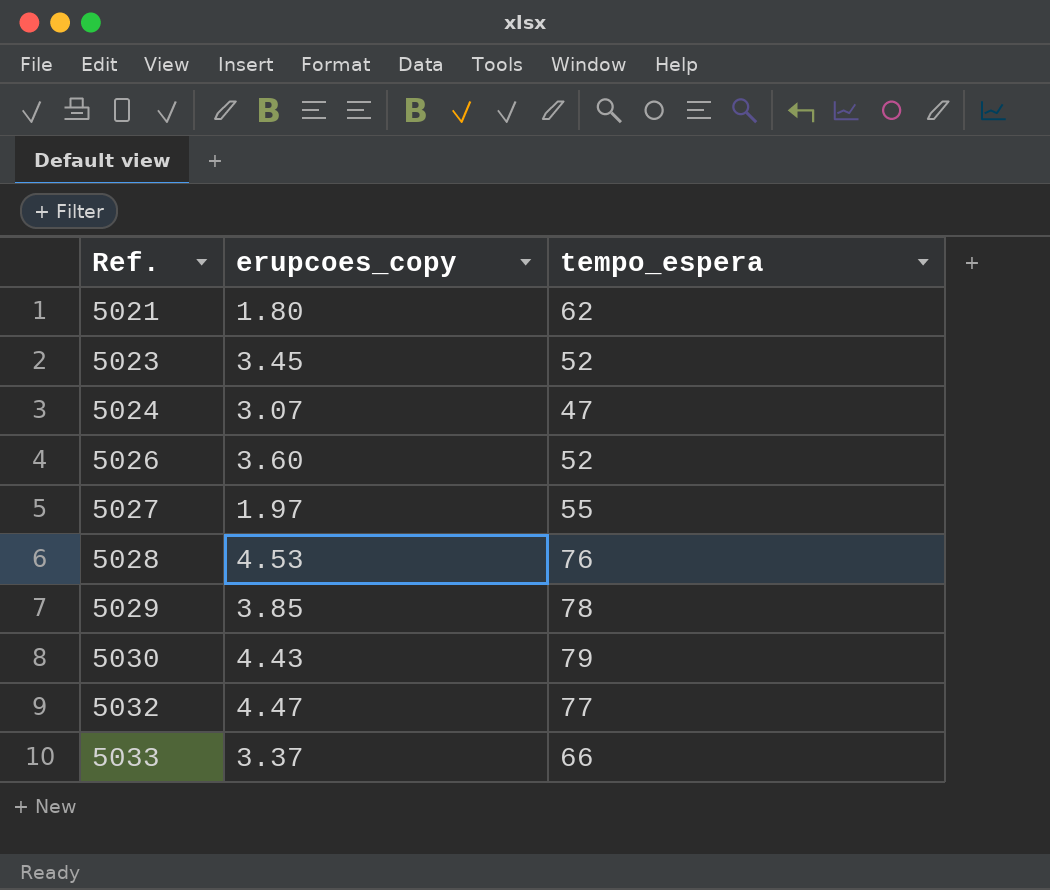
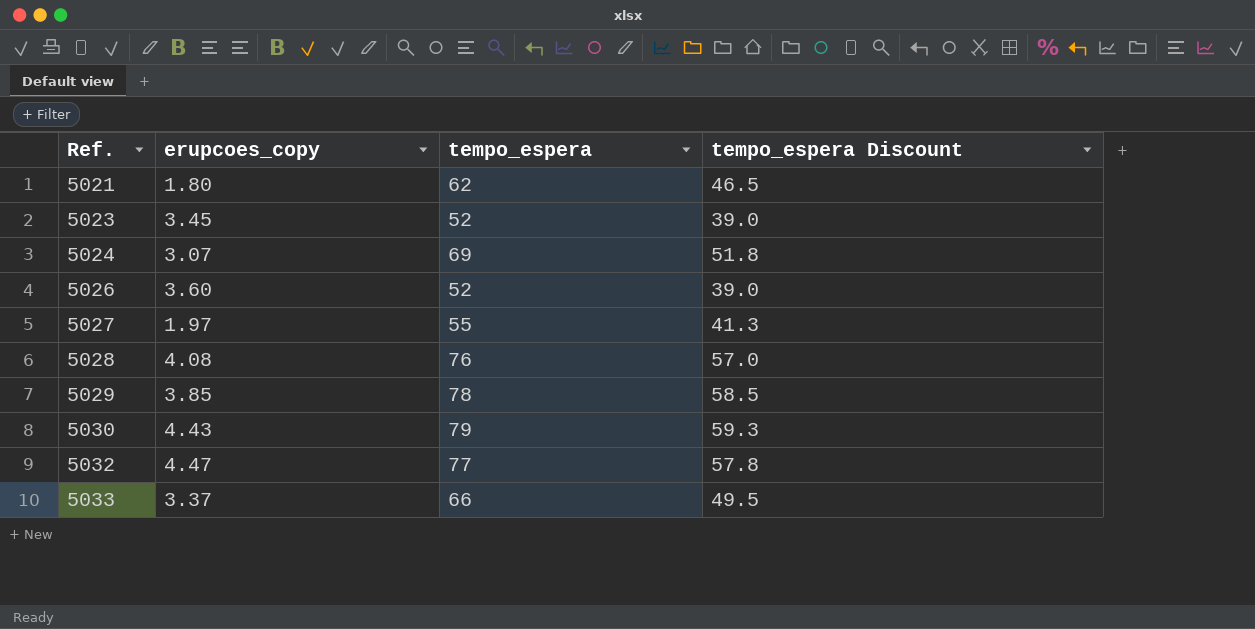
column tempo_espera Discount | formula: none -> [tempo_espera] * 0.75
5024 | tempo_espera: 47 -> 69
5028 | erupcoes_copy: 4.53 -> 4.08

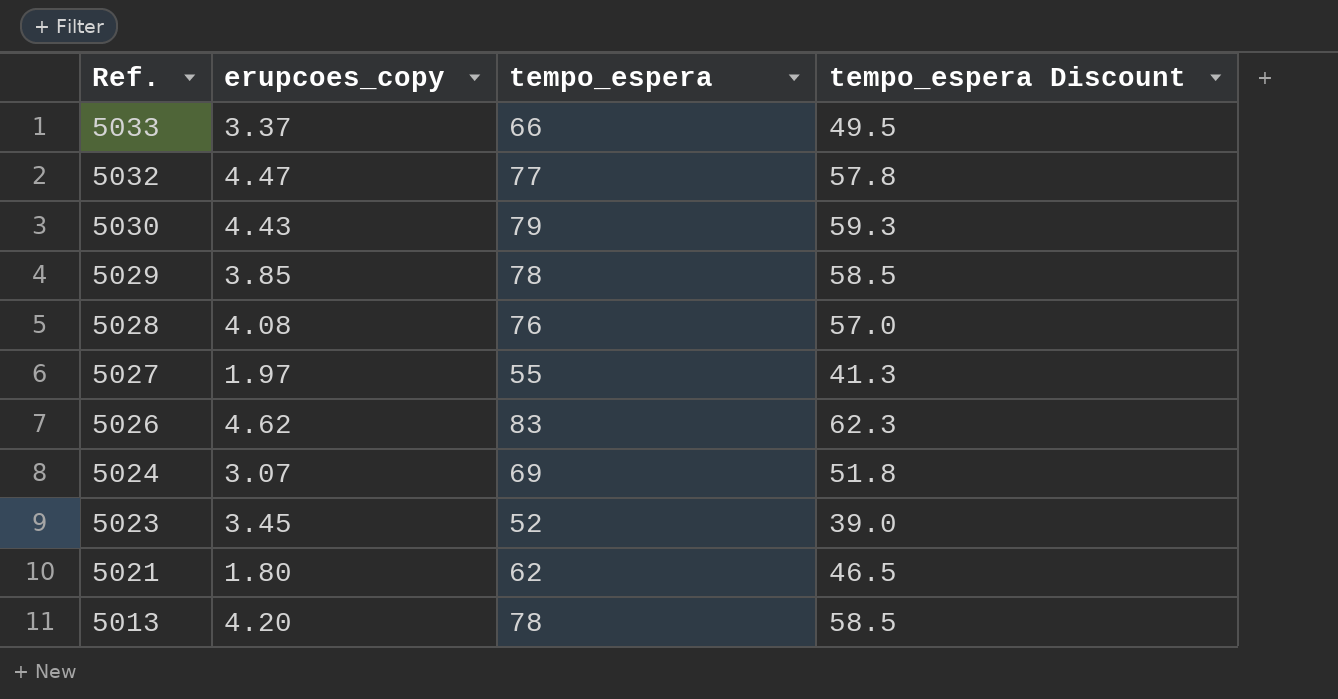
row order: Ref. ascending -> Ref. descending
5026 | erupcoes_copy: 3.60 -> 4.62
5026 | tempo_espera: 52 -> 83
5026 | tempo_espera Discount: 39.0 -> 62.3
row 5013: none -> 4.20 | 78 | 58.5

